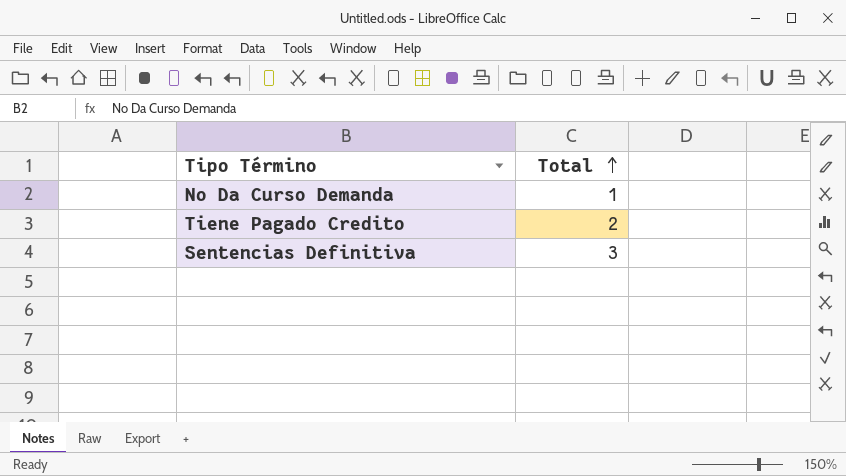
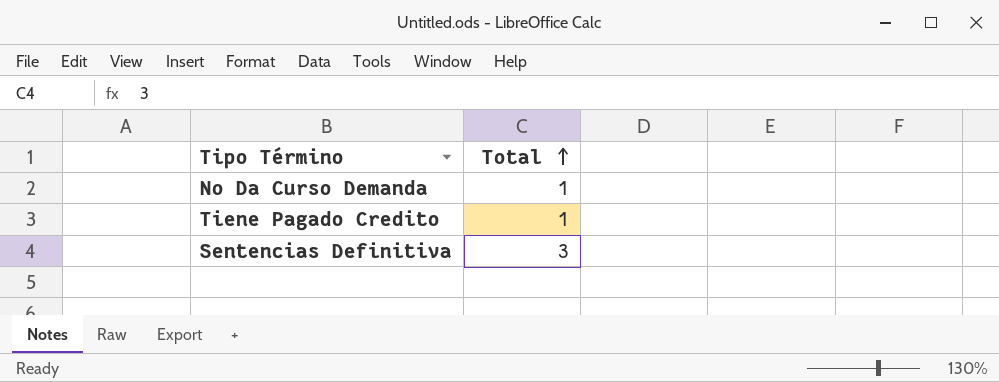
Tiene Pagado Credito | Total: 2 -> 1

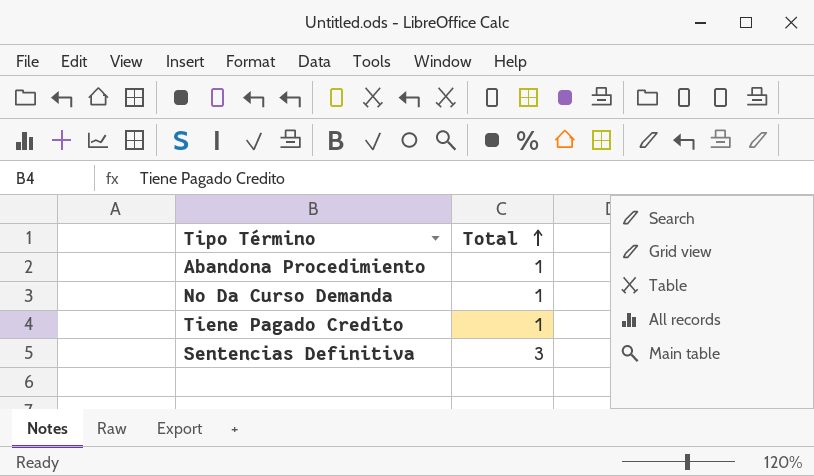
row Abandona Procedimiento: none -> 1

